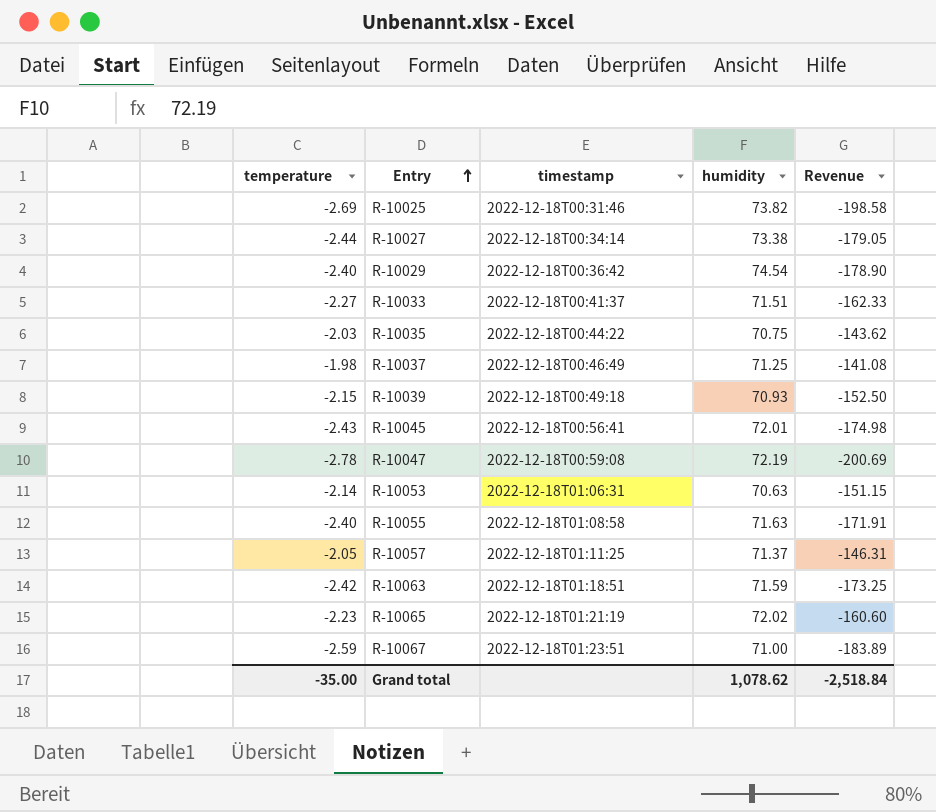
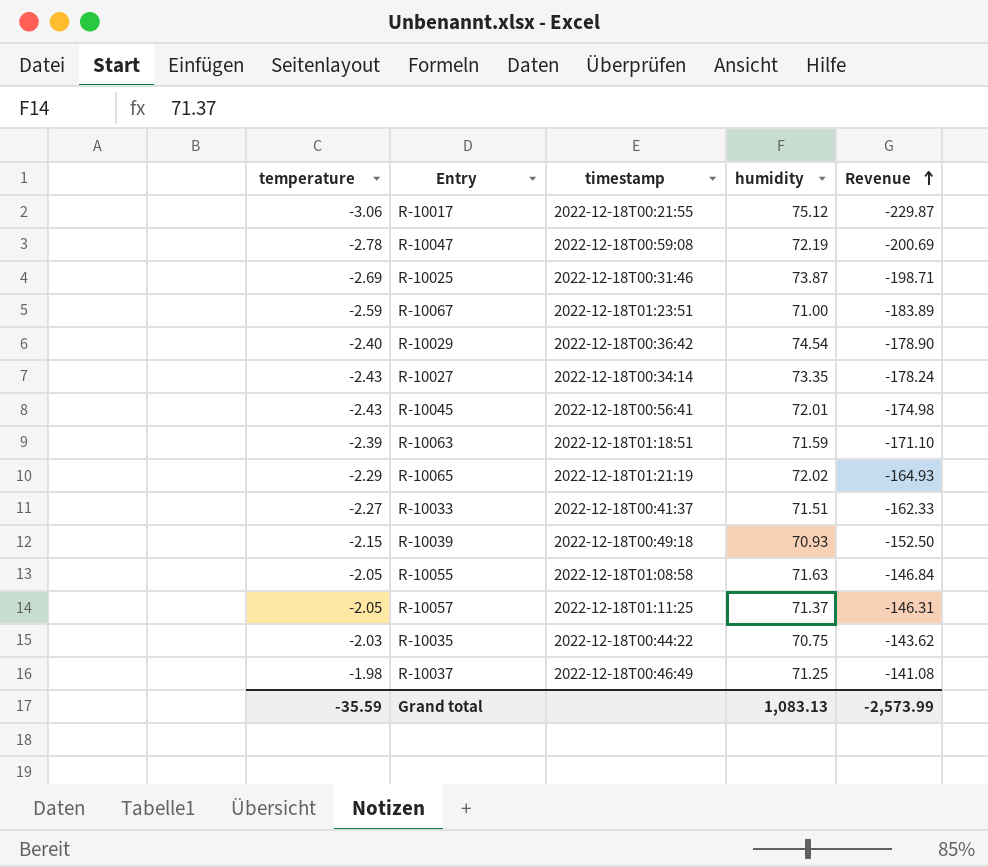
row order: Entry ascending -> Revenue ascending
row R-10053: -2.14 | 2022-12-18T01:06:31 | 70.63 | -151.15 -> none
row R-10017: none -> -3.06 | 2022-12-18T00:21:55 | 75.12 | -229.87
R-10025 | humidity: 73.82 -> 73.87
R-10025 | Revenue: -198.58 -> -198.71
R-10027 | temperature: -2.44 -> -2.43
R-10027 | humidity: 73.38 -> 73.35
R-10027 | Revenue: -179.05 -> -178.24
R-10063 | temperature: -2.42 -> -2.39
R-10063 | Revenue: -173.25 -> -171.10
R-10065 | temperature: -2.23 -> -2.29
R-10065 | Revenue: -160.60 -> -164.93
R-10055 | temperature: -2.40 -> -2.05
R-10055 | Revenue: -171.91 -> -146.84
Grand total | temperature: -35.00 -> -35.59
Grand total | humidity: 1,078.62 -> 1,083.13
Grand total | Revenue: -2,518.84 -> -2,573.99

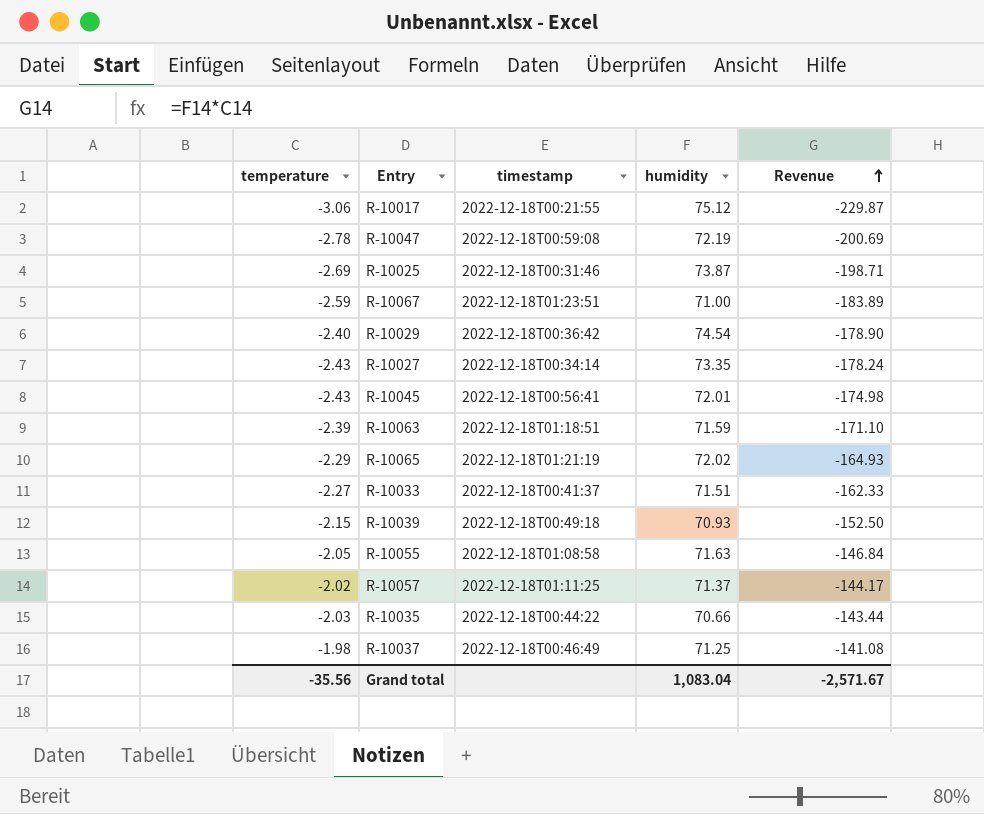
R-10057 | temperature: -2.05 -> -2.02
R-10057 | Revenue: -146.31 -> -144.17
R-10035 | humidity: 70.75 -> 70.66
R-10035 | Revenue: -143.62 -> -143.44
Grand total | temperature: -35.59 -> -35.56
Grand total | humidity: 1,083.13 -> 1,083.04
Grand total | Revenue: -2,573.99 -> -2,571.67

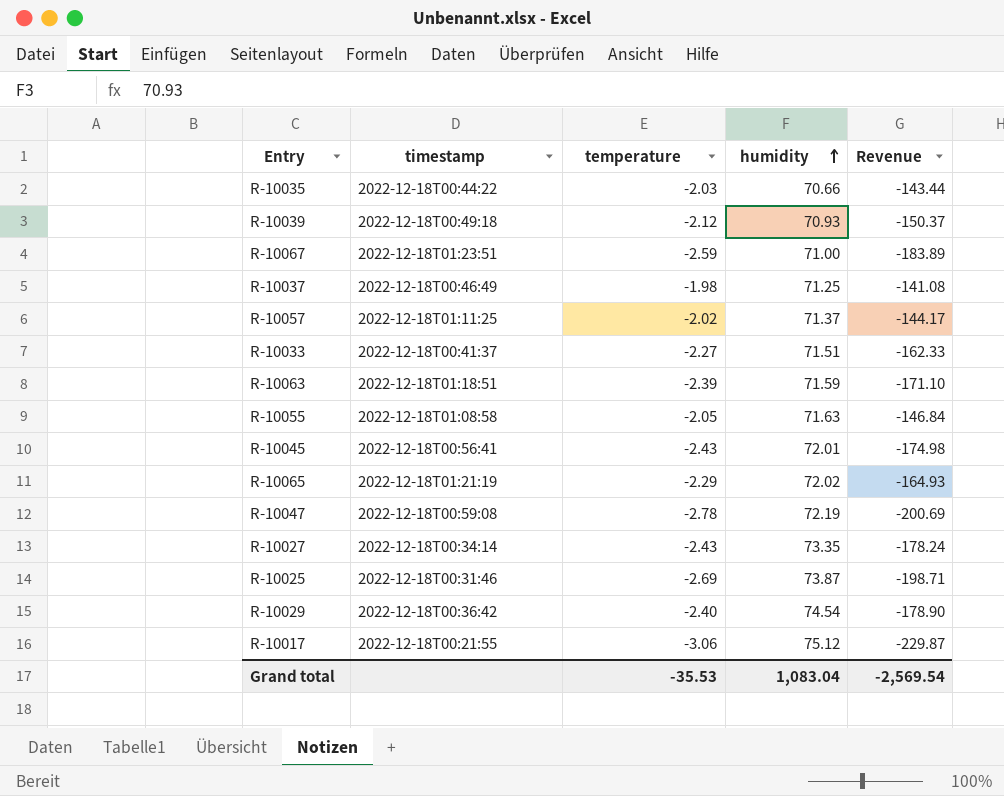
row order: Revenue ascending -> humidity ascending
column temperature | position: 1 -> 3
R-10039 | temperature: -2.15 -> -2.12
R-10039 | Revenue: -152.50 -> -150.37
Grand total | temperature: -35.56 -> -35.53
Grand total | Revenue: -2,571.67 -> -2,569.54

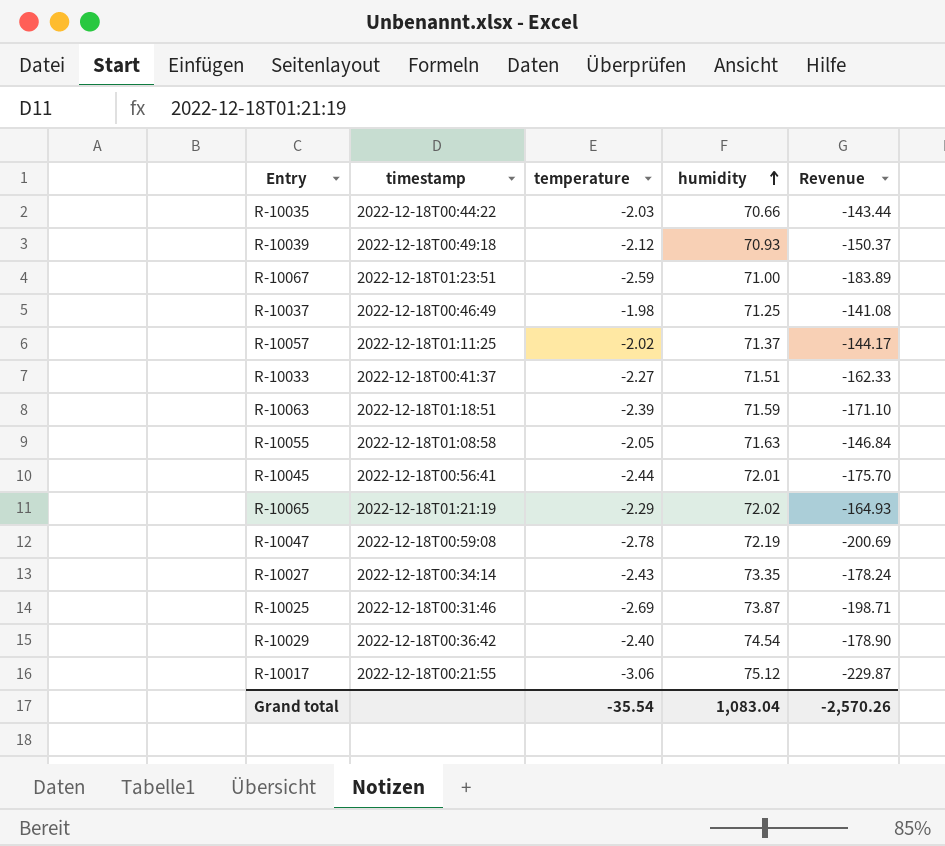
R-10045 | temperature: -2.43 -> -2.44
R-10045 | Revenue: -174.98 -> -175.70
Grand total | temperature: -35.53 -> -35.54
Grand total | Revenue: -2,569.54 -> -2,570.26

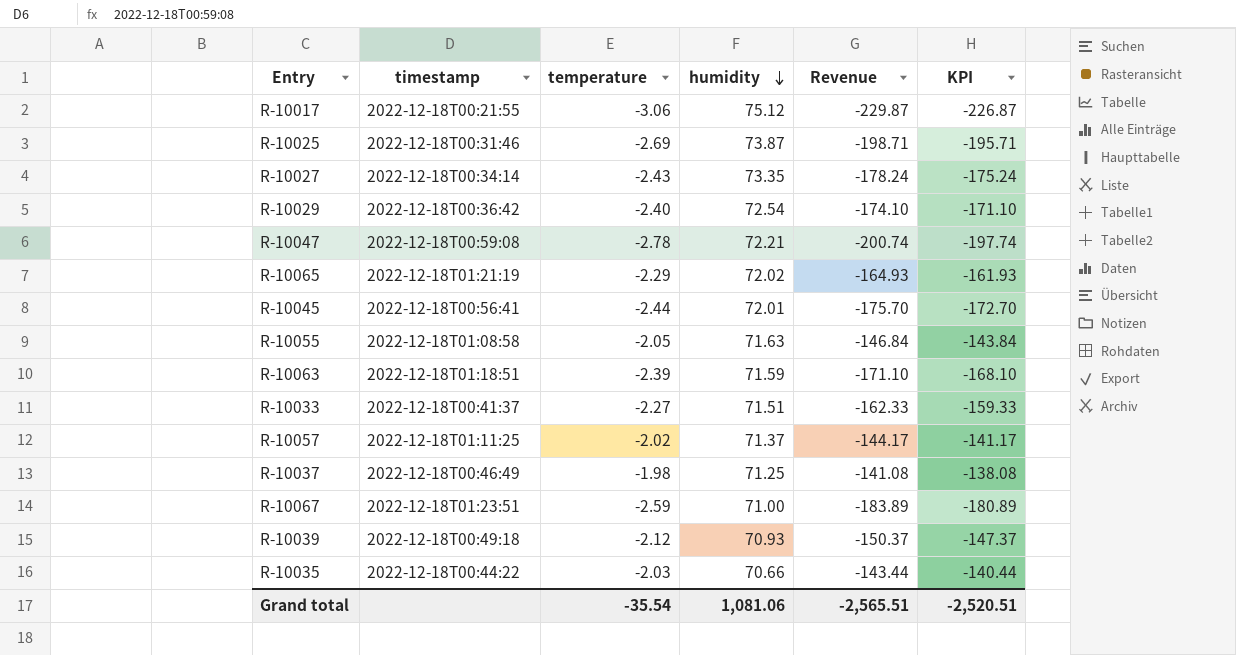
row order: humidity ascending -> humidity descending
column KPI | formula: none -> [Revenue] + 3
R-10029 | humidity: 74.54 -> 72.54
R-10029 | Revenue: -178.90 -> -174.10
R-10047 | humidity: 72.19 -> 72.21
R-10047 | Revenue: -200.69 -> -200.74
Grand total | humidity: 1,083.04 -> 1,081.06
Grand total | Revenue: -2,570.26 -> -2,565.51

